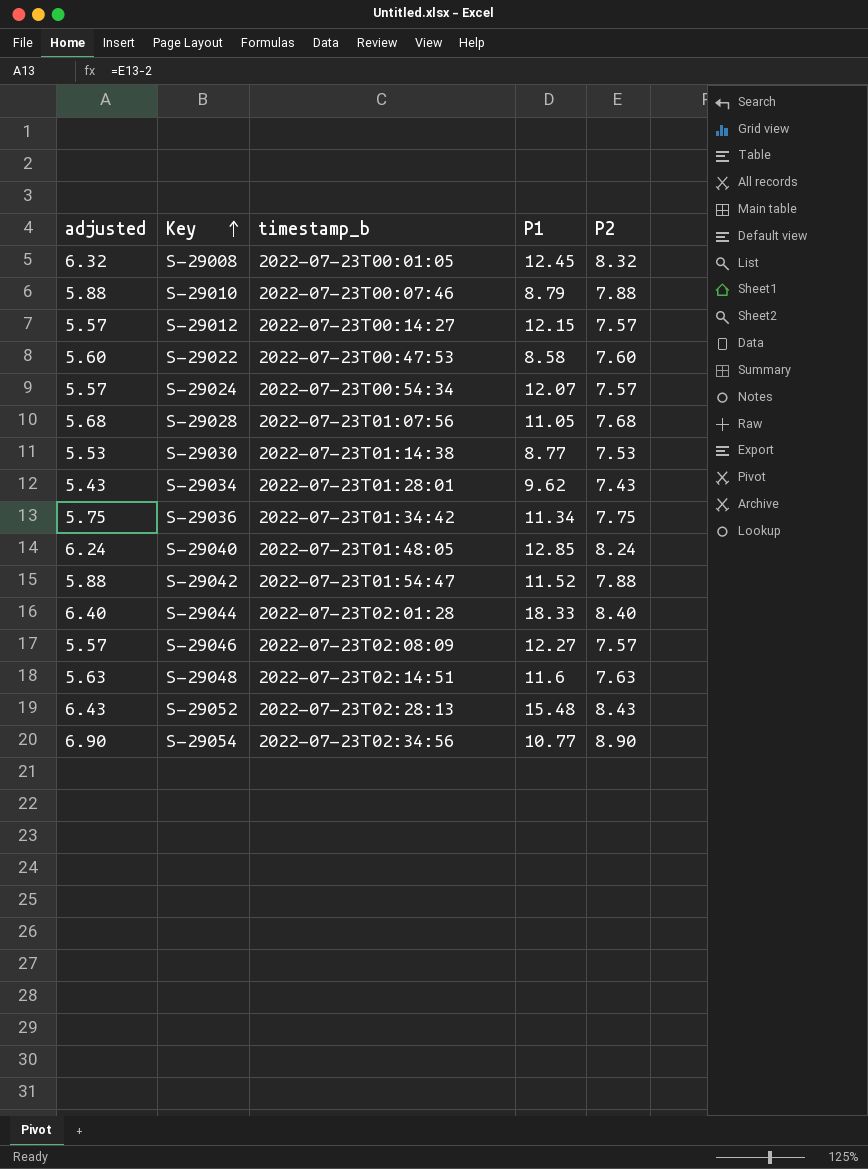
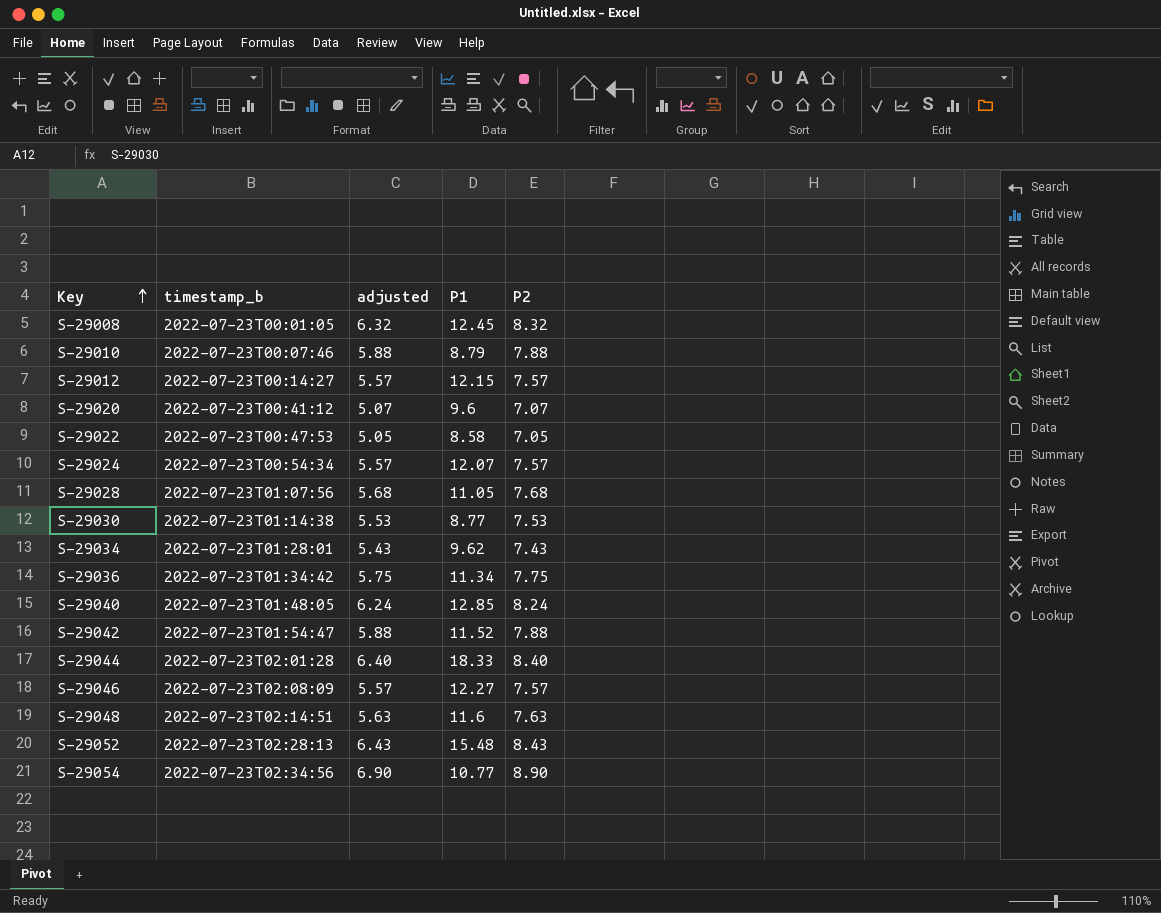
column adjusted | position: 1 -> 3
row S-29020: none -> 2022-07-23T00:41:12 | 5.07 | 9.6 | 7.07
S-29022 | adjusted: 5.60 -> 5.05
S-29022 | P2: 7.60 -> 7.05

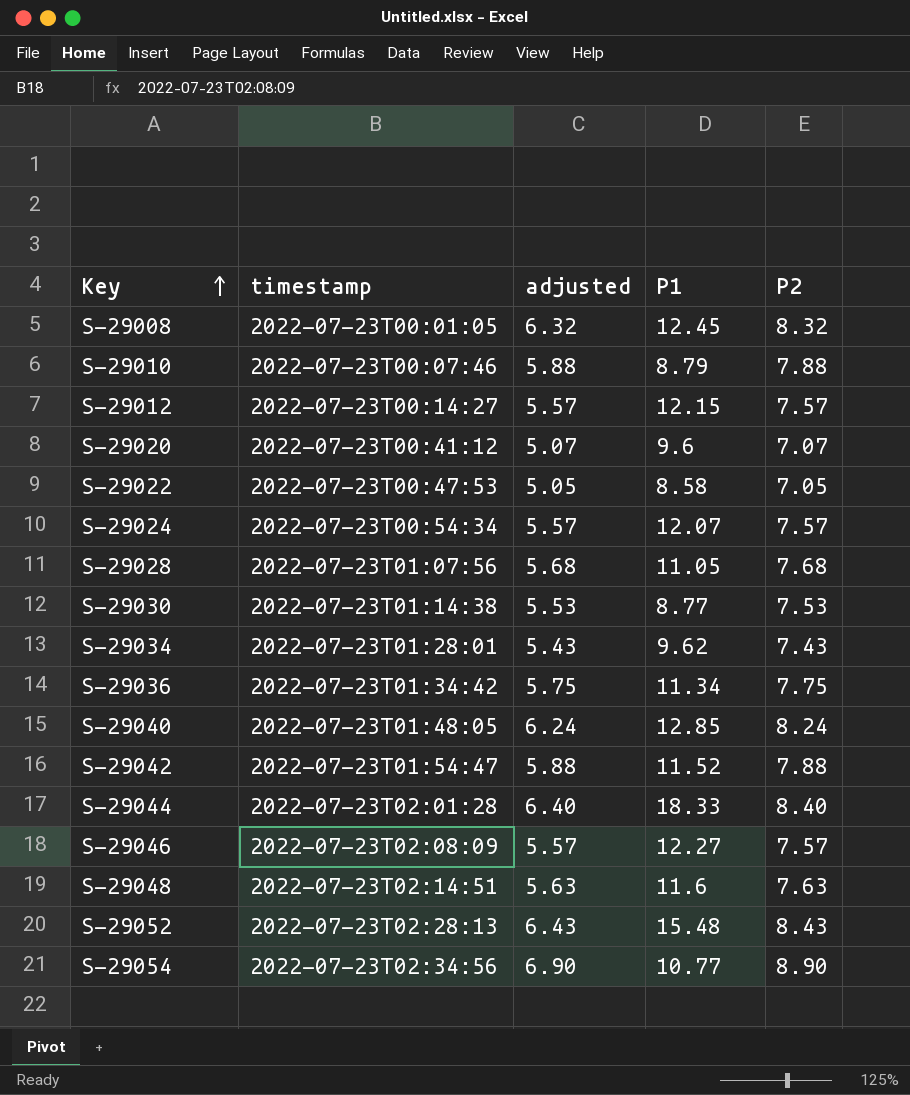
column name: timestamp_b -> timestamp

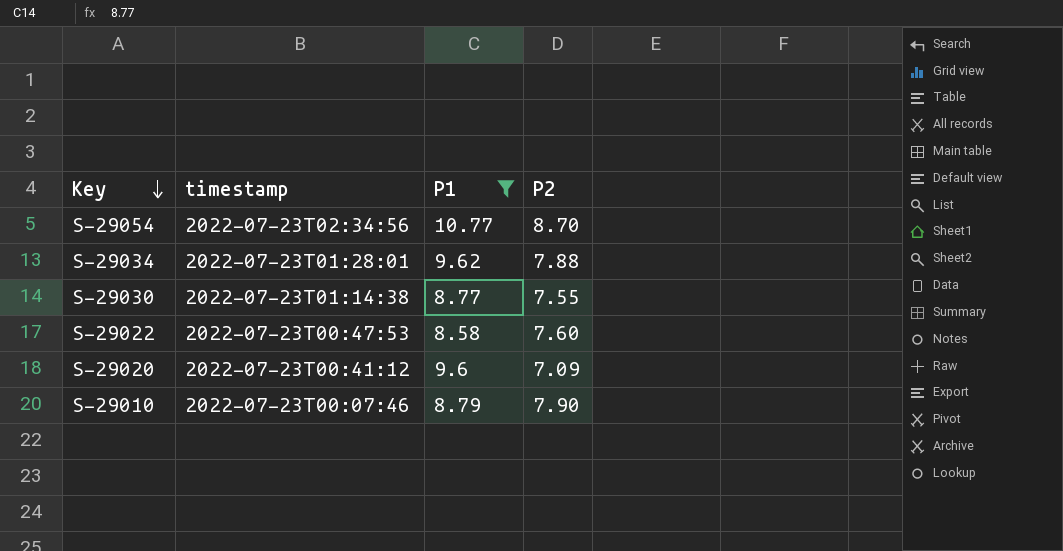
filter: none -> P1 <= 10.77
row order: Key ascending -> Key descending
column adjusted | formula: [P2] - 2 -> none
S-29054 | P2: 8.90 -> 8.70
S-29034 | P2: 7.43 -> 7.88
S-29030 | P2: 7.53 -> 7.55
S-29022 | P2: 7.05 -> 7.60
S-29020 | P2: 7.07 -> 7.09
S-29010 | P2: 7.88 -> 7.90

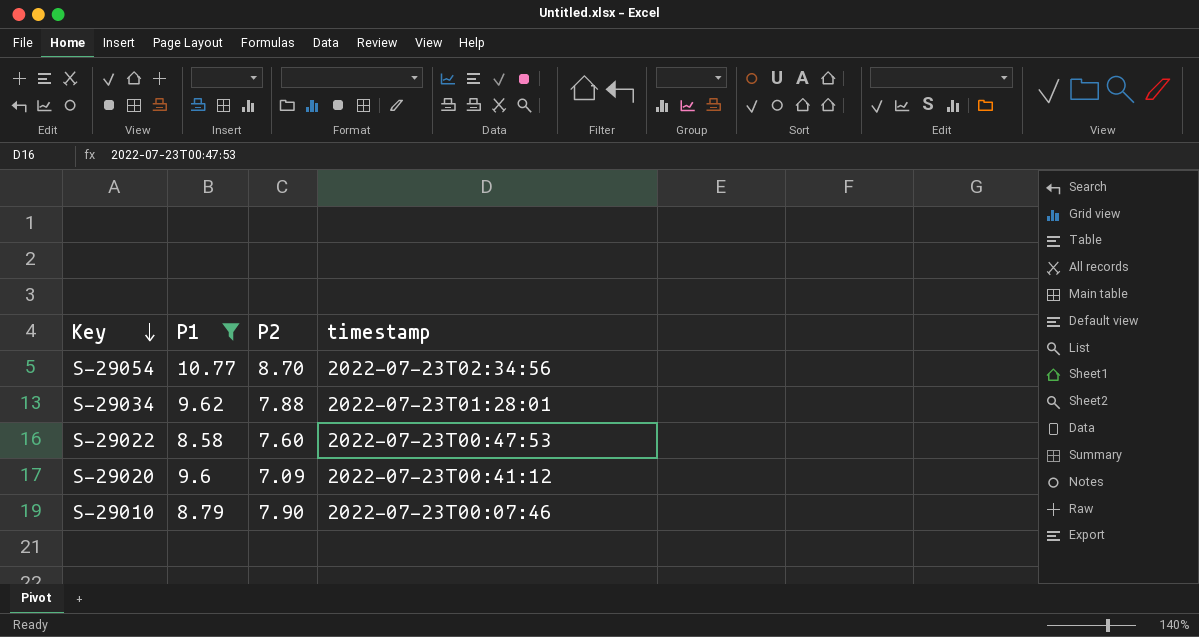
column timestamp | position: 2 -> 4
row S-29030: 2022-07-23T01:14:38 | 8.77 | 7.55 -> none

